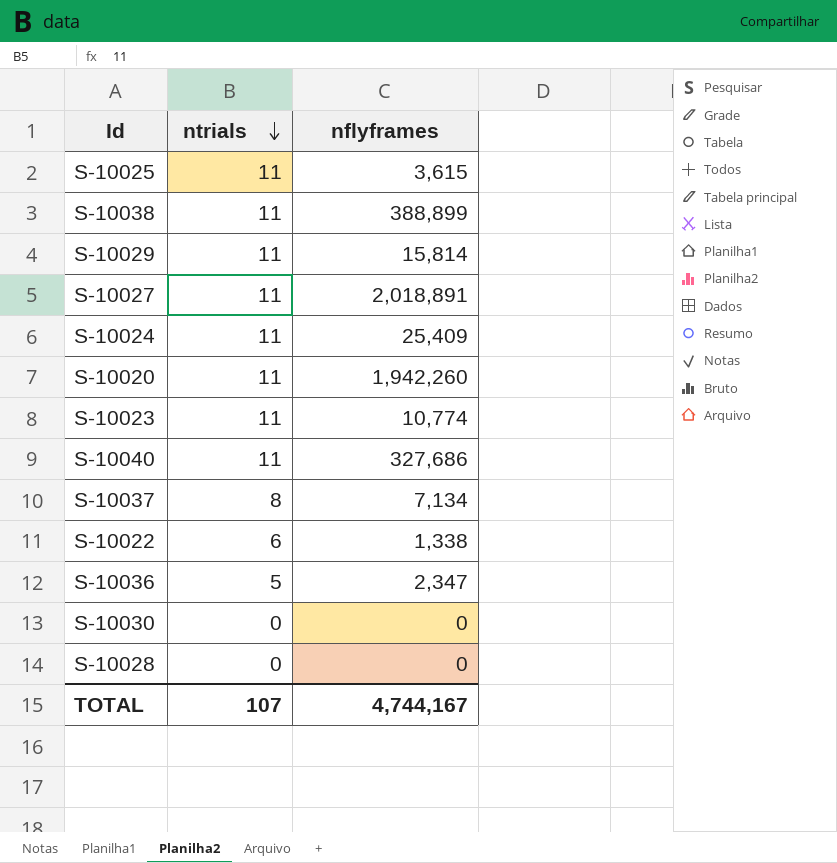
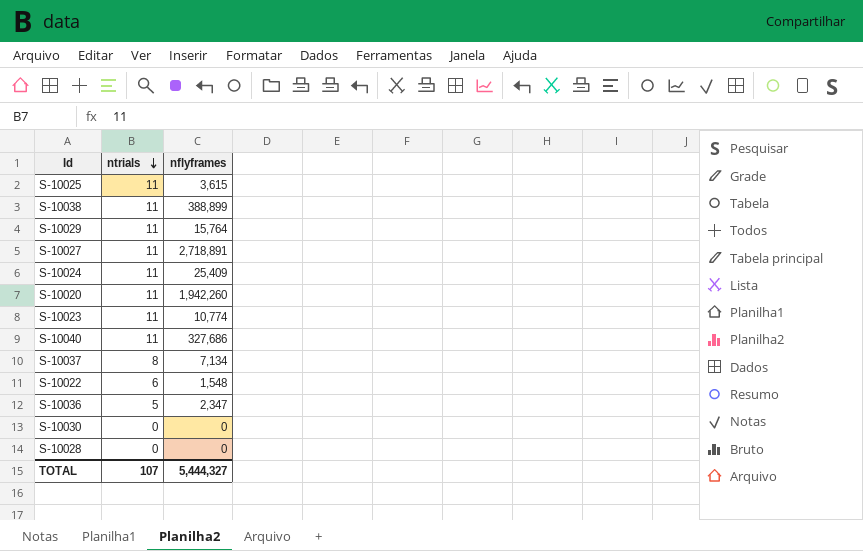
S-10029 | nflyframes: 15,814 -> 15,764
S-10027 | nflyframes: 2,018,891 -> 2,718,891
S-10022 | nflyframes: 1,338 -> 1,548
TOTAL | nflyframes: 4,744,167 -> 5,444,327

